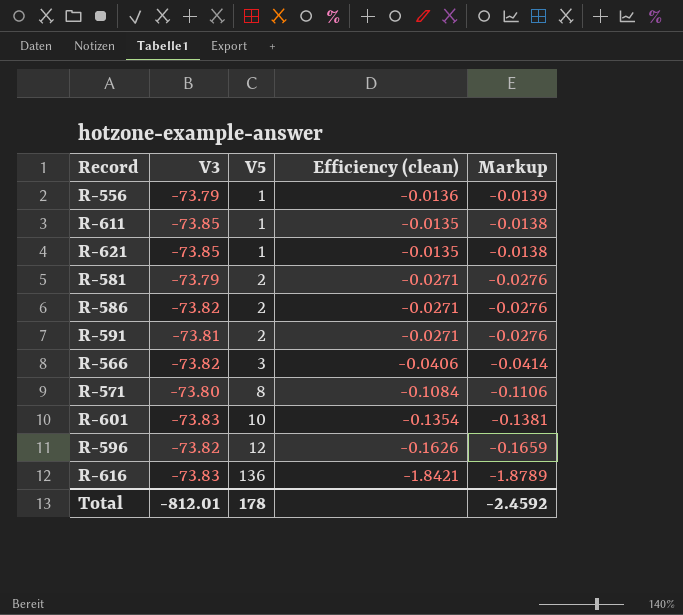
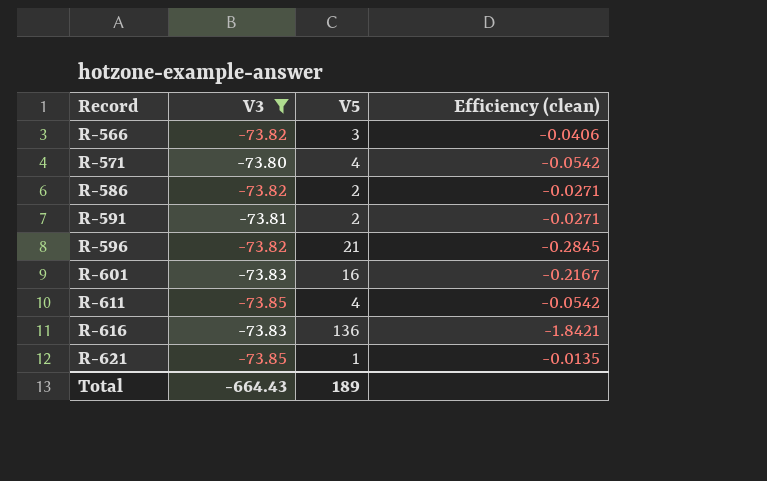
filter: none -> V3 != -73.79
row order: V5 ascending -> Record ascending
column Markup | formula: [Efficiency (clean)] * 1.02 -> none
R-571 | V5: 8 -> 4
R-571 | Efficiency (clean): -0.1084 -> -0.0542
R-596 | V5: 12 -> 21
R-596 | Efficiency (clean): -0.1626 -> -0.2845
R-601 | V5: 10 -> 16
R-601 | Efficiency (clean): -0.1354 -> -0.2167
R-611 | V5: 1 -> 4
R-611 | Efficiency (clean): -0.0135 -> -0.0542
Total | V3: -812.01 -> -664.43
Total | V5: 178 -> 189

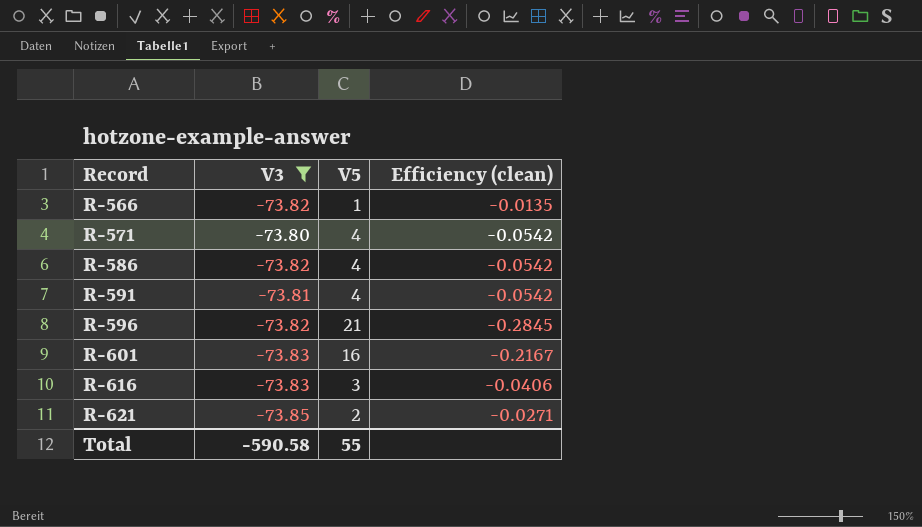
row R-611: -73.85 | 4 | -0.0542 -> none
R-566 | V5: 3 -> 1
R-566 | Efficiency (clean): -0.0406 -> -0.0135
R-586 | V5: 2 -> 4
R-586 | Efficiency (clean): -0.0271 -> -0.0542
R-591 | V5: 2 -> 4
R-591 | Efficiency (clean): -0.0271 -> -0.0542
R-616 | V5: 136 -> 3
R-616 | Efficiency (clean): -1.8421 -> -0.0406
R-621 | V5: 1 -> 2
R-621 | Efficiency (clean): -0.0135 -> -0.0271
Total | V3: -664.43 -> -590.58
Total | V5: 189 -> 55

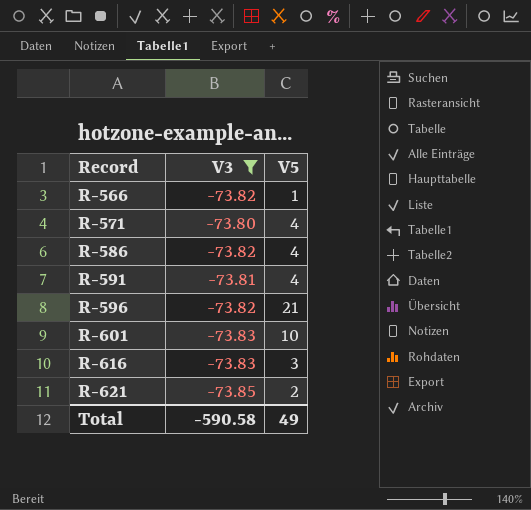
column Efficiency (clean) | formula: [V5] / [V3] -> none
R-601 | V5: 16 -> 10
Total | V5: 55 -> 49

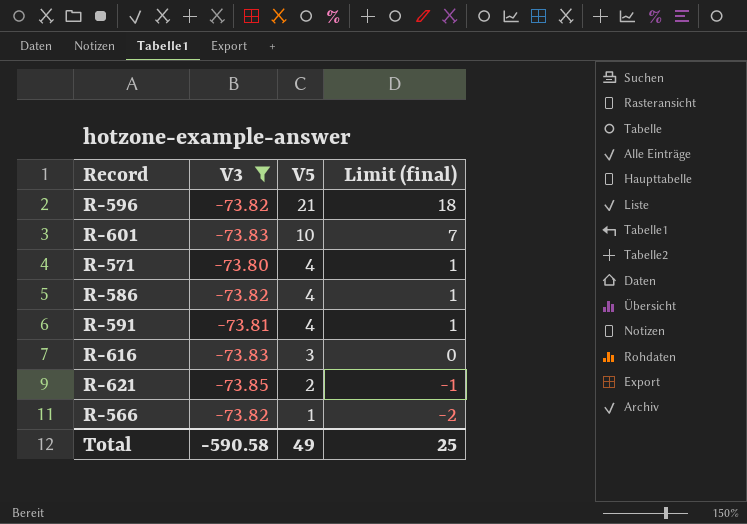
row order: Record ascending -> V5 descending
column Limit (final) | formula: none -> [V5] - 3

